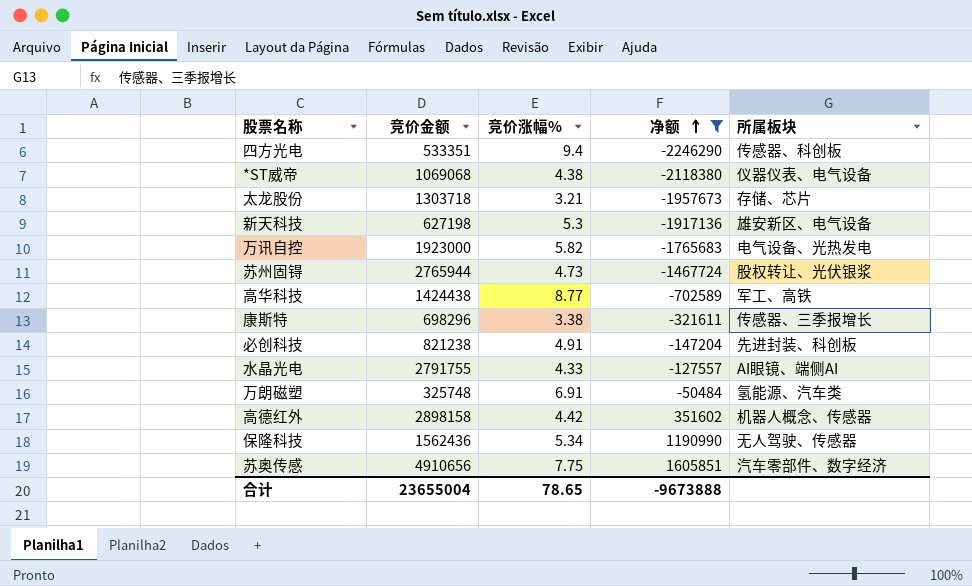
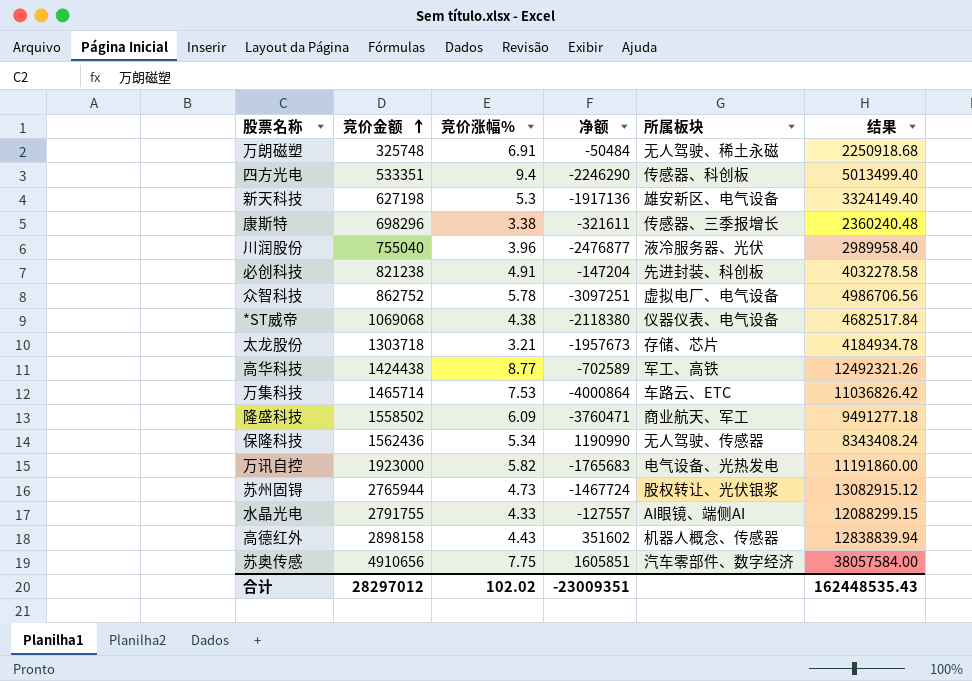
filter: 净额 >= -2246290 -> none
row order: 净额 ascending -> 竞价金额 ascending
column 结果 | formula: none -> [竞价金额] * [竞价涨幅%]
万朗磁塑 | 所属板块: 氢能源、汽车类 -> 无人驾驶、稀土永磁
高德红外 | 竞价涨幅%: 4.42 -> 4.43
合计 | 竞价金额: 23655004 -> 28297012
合计 | 竞价涨幅%: 78.65 -> 102.02
合计 | 净额: -9673888 -> -23009351

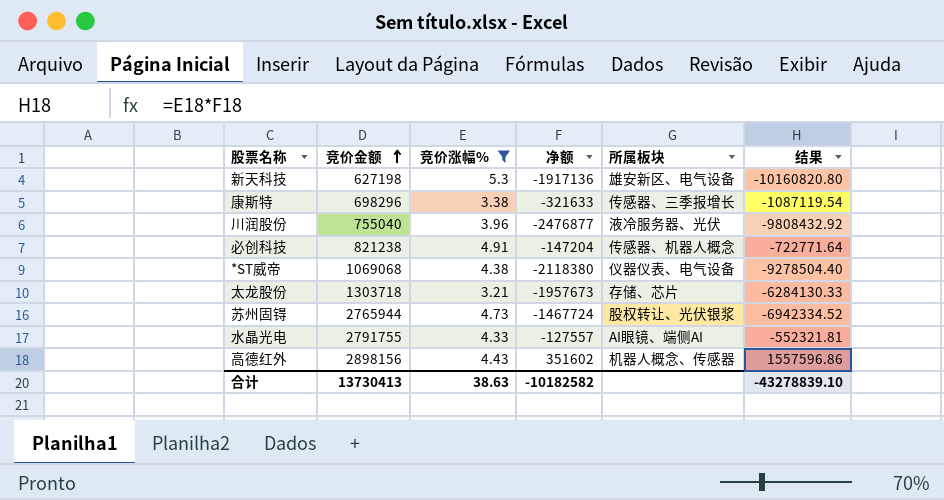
filter: none -> 竞价涨幅% <= 5.3
column 结果 | formula: [竞价金额] * [竞价涨幅%] -> [竞价涨幅%] * [净额]
康斯特 | 净额: -321611 -> -321633
必创科技 | 所属板块: 先进封装、科创板 -> 传感器、机器人概念
高德红外 | 竞价金额: 2898158 -> 2898156
合计 | 竞价金额: 28297012 -> 13730413
合计 | 竞价涨幅%: 102.02 -> 38.63
合计 | 净额: -23009351 -> -10182582
合计 | 结果: 162448535.43 -> -43278839.10

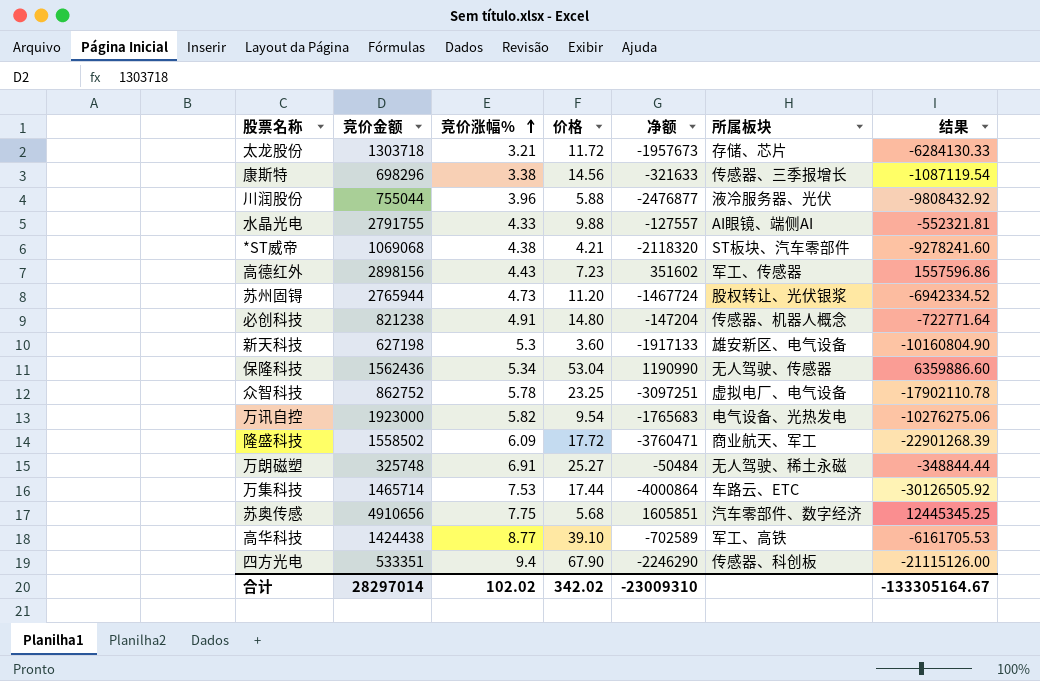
filter: 竞价涨幅% <= 5.3 -> none
row order: 竞价金额 ascending -> 竞价涨幅% ascending
column 价格 | position: none -> 4
川润股份 | 竞价金额: 755040 -> 755044
*ST威帝 | 净额: -2118380 -> -2118320
*ST威帝 | 所属板块: 仪器仪表、电气设备 -> ST板块、汽车零部件
*ST威帝 | 结果: -9278504.40 -> -9278241.60
高德红外 | 所属板块: 机器人概念、传感器 -> 军工、传感器
新天科技 | 净额: -1917136 -> -1917133
新天科技 | 结果: -10160820.80 -> -10160804.90
合计 | 竞价金额: 13730413 -> 28297014
合计 | 竞价涨幅%: 38.63 -> 102.02
合计 | 净额: -10182582 -> -23009310
合计 | 结果: -43278839.10 -> -133305164.67

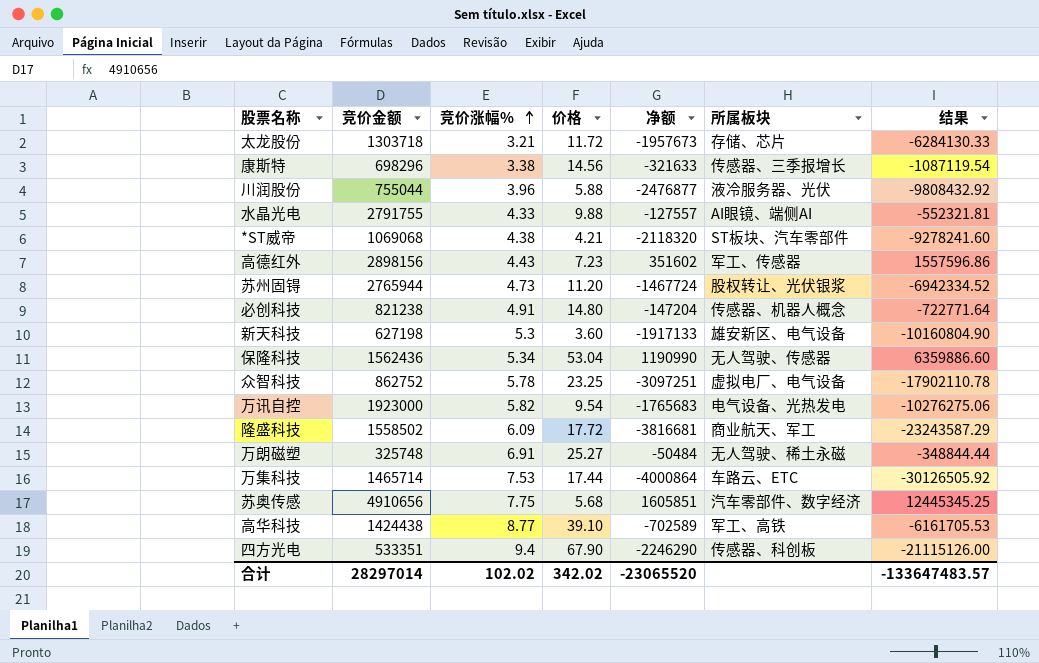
隆盛科技 | 净额: -3760471 -> -3816681
隆盛科技 | 结果: -22901268.39 -> -23243587.29
合计 | 净额: -23009310 -> -23065520
合计 | 结果: -133305164.67 -> -133647483.57

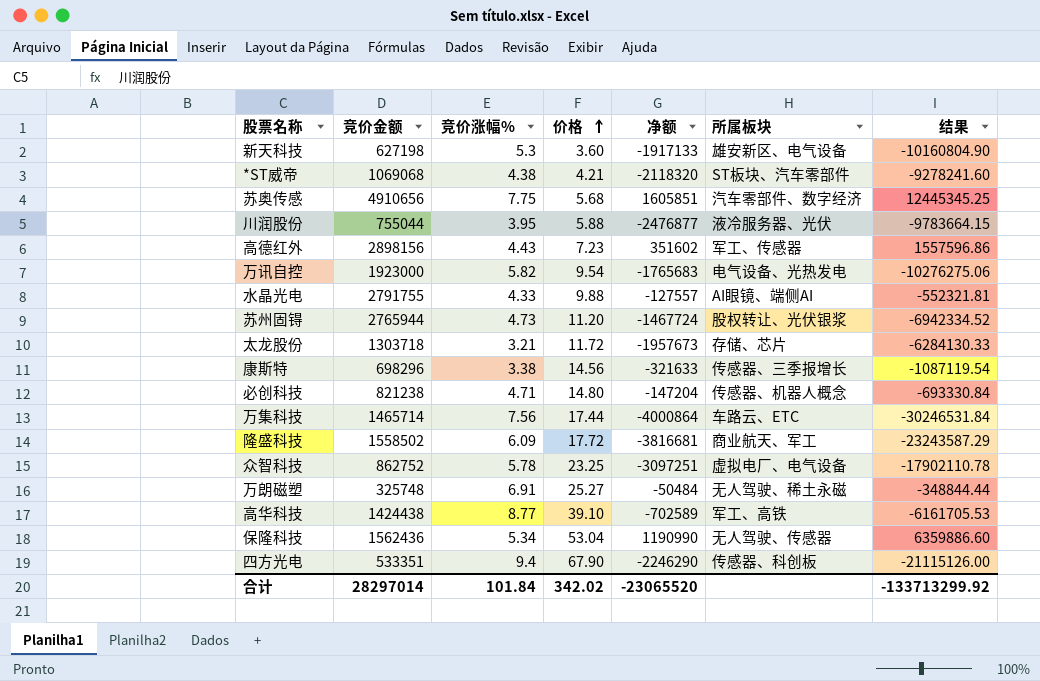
row order: 竞价涨幅% ascending -> 价格 ascending
川润股份 | 竞价涨幅%: 3.96 -> 3.95
川润股份 | 结果: -9808432.92 -> -9783664.15
必创科技 | 竞价涨幅%: 4.91 -> 4.71
必创科技 | 结果: -722771.64 -> -693330.84
万集科技 | 竞价涨幅%: 7.53 -> 7.56
万集科技 | 结果: -30126505.92 -> -30246531.84
合计 | 竞价涨幅%: 102.02 -> 101.84
合计 | 结果: -133647483.57 -> -133713299.92

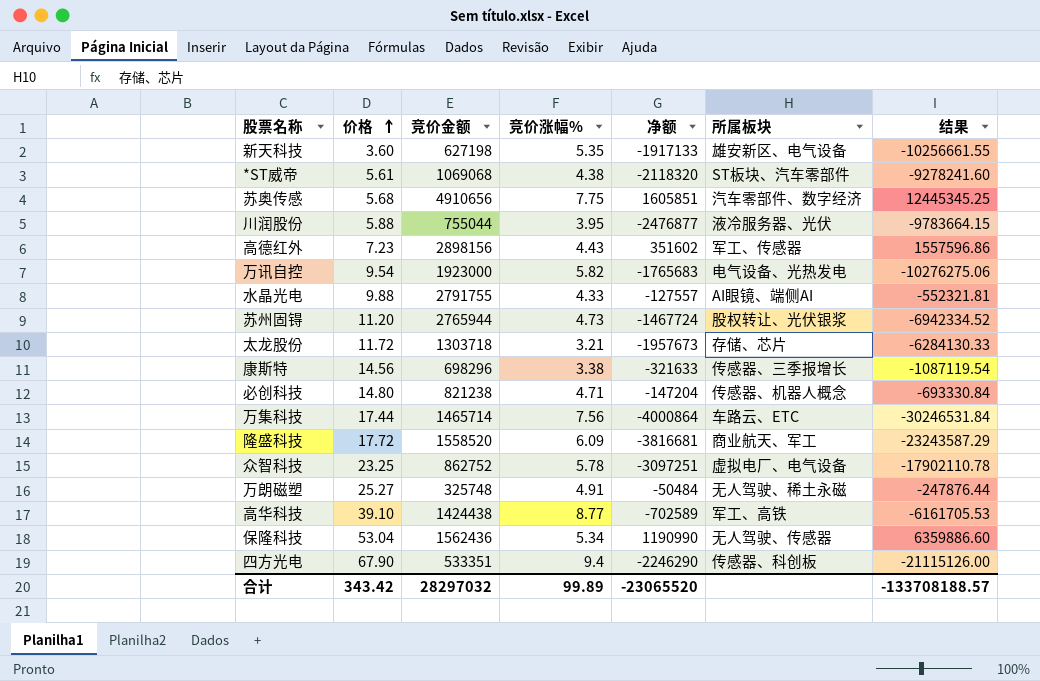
column 价格 | position: 4 -> 2
新天科技 | 竞价涨幅%: 5.3 -> 5.35
新天科技 | 结果: -10160804.90 -> -10256661.55
*ST威帝 | 价格: 4.21 -> 5.61
隆盛科技 | 竞价金额: 1558502 -> 1558520
万朗磁塑 | 竞价涨幅%: 6.91 -> 4.91
万朗磁塑 | 结果: -348844.44 -> -247876.44
合计 | 价格: 342.02 -> 343.42
合计 | 竞价金额: 28297014 -> 28297032
合计 | 竞价涨幅%: 101.84 -> 99.89
合计 | 结果: -133713299.92 -> -133708188.57

